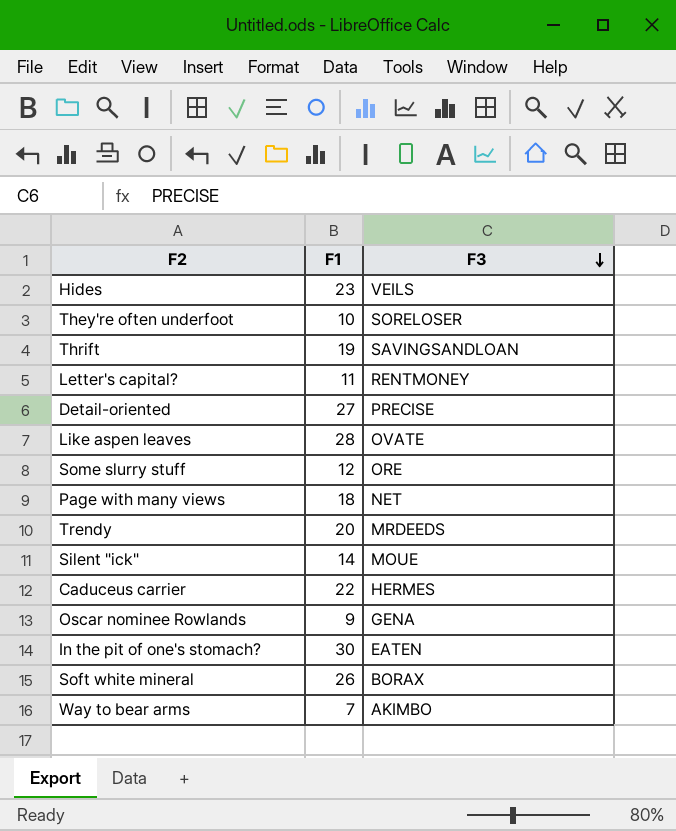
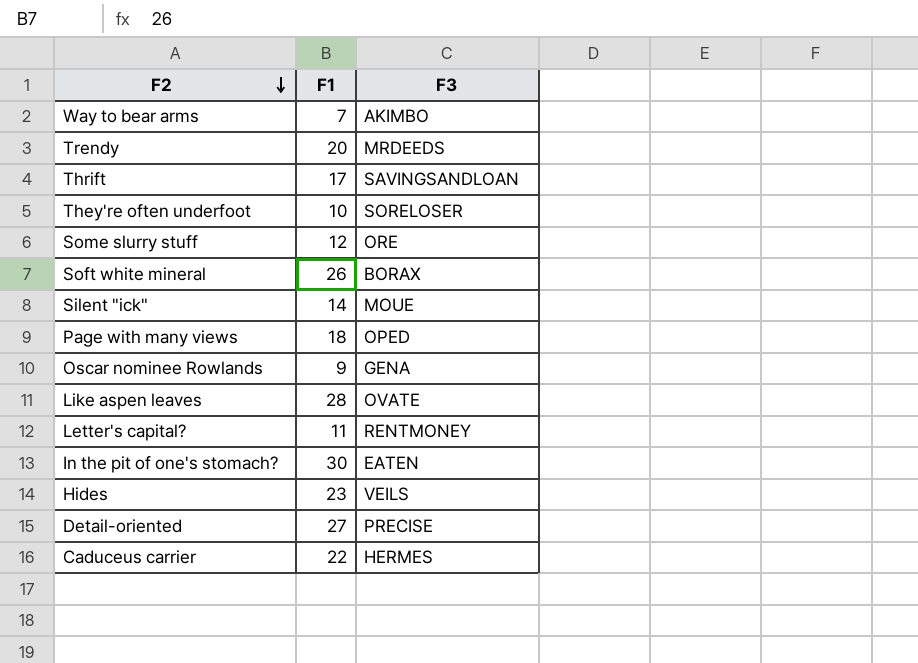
row order: F3 descending -> F2 descending
Thrift | F1: 19 -> 17
Page with many views | F3: NET -> OPED

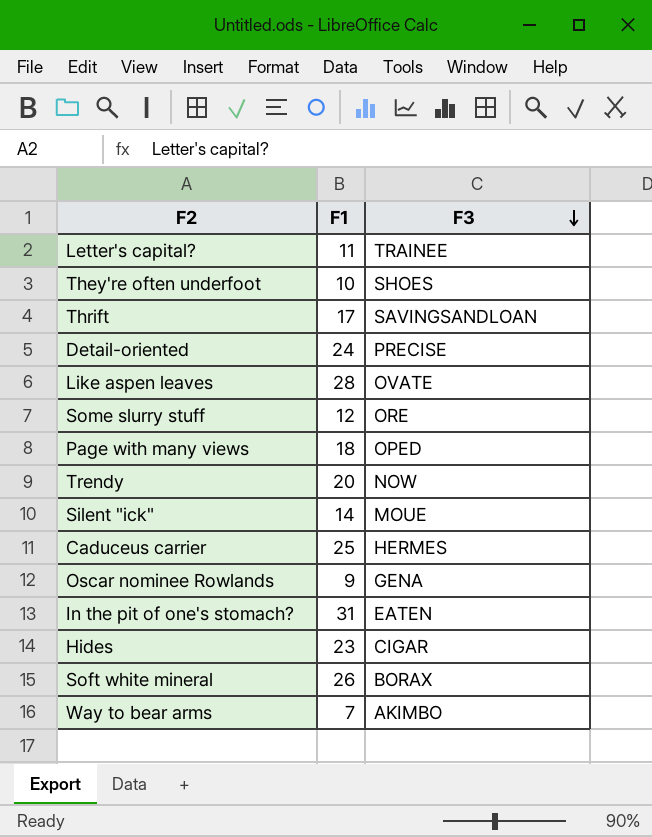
row order: F2 descending -> F3 descending
Letter's capital? | F3: RENTMONEY -> TRAINEE
They're often underfoot | F3: SORELOSER -> SHOES
Detail-oriented | F1: 27 -> 24
Trendy | F3: MRDEEDS -> NOW
Caduceus carrier | F1: 22 -> 25
In the pit of one's stomach? | F1: 30 -> 31
Hides | F3: VEILS -> CIGAR

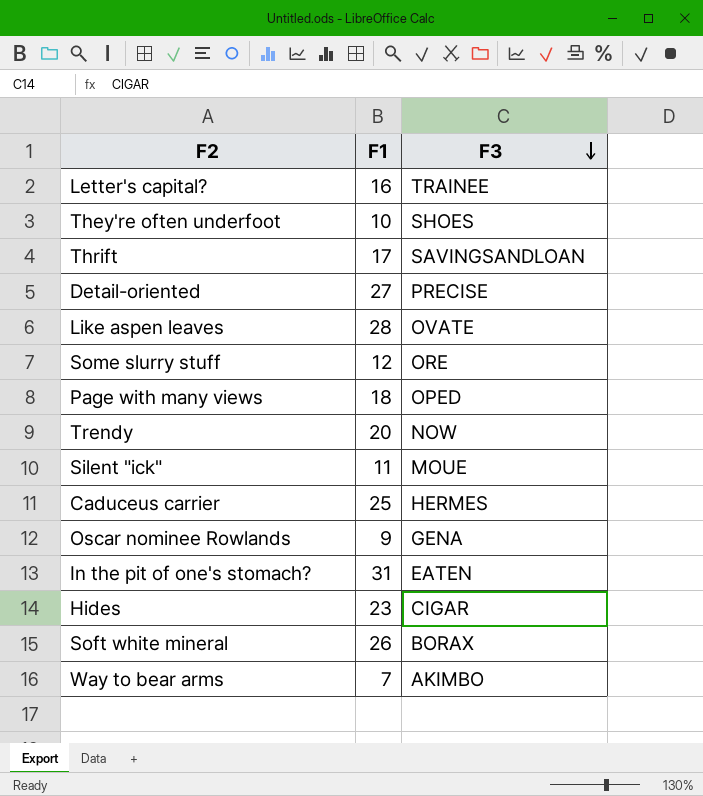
Letter's capital? | F1: 11 -> 16
Detail-oriented | F1: 24 -> 27
Silent "ick" | F1: 14 -> 11

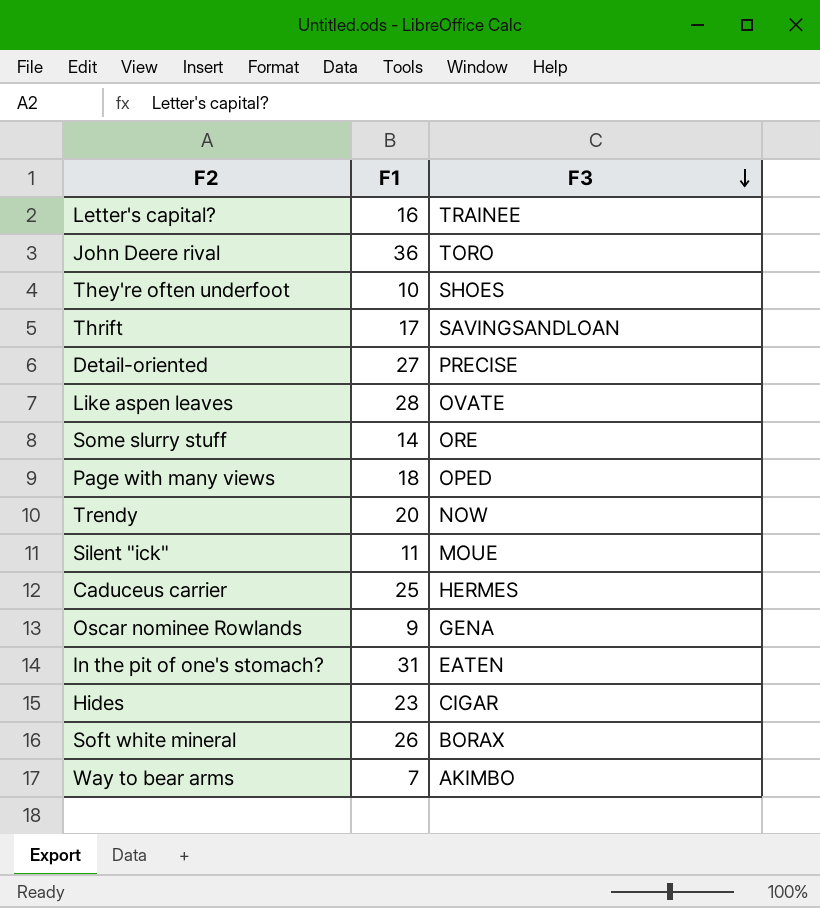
row John Deere rival: none -> 36 | TORO
Some slurry stuff | F1: 12 -> 14

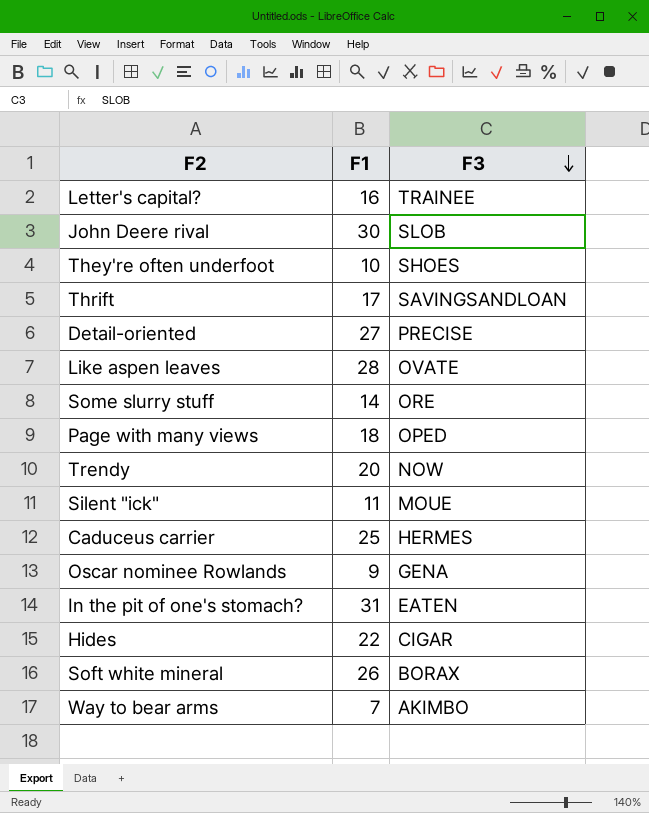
John Deere rival | F1: 36 -> 30
John Deere rival | F3: TORO -> SLOB
Hides | F1: 23 -> 22

